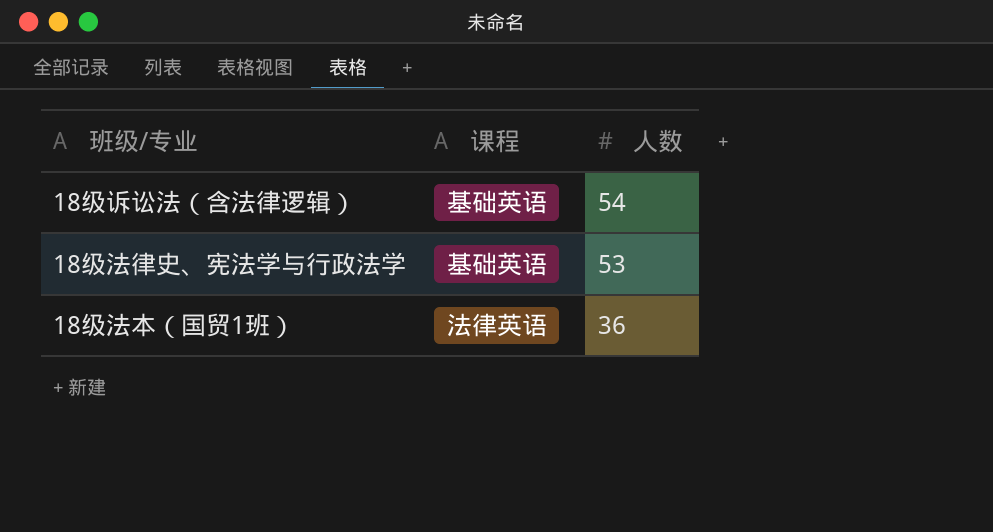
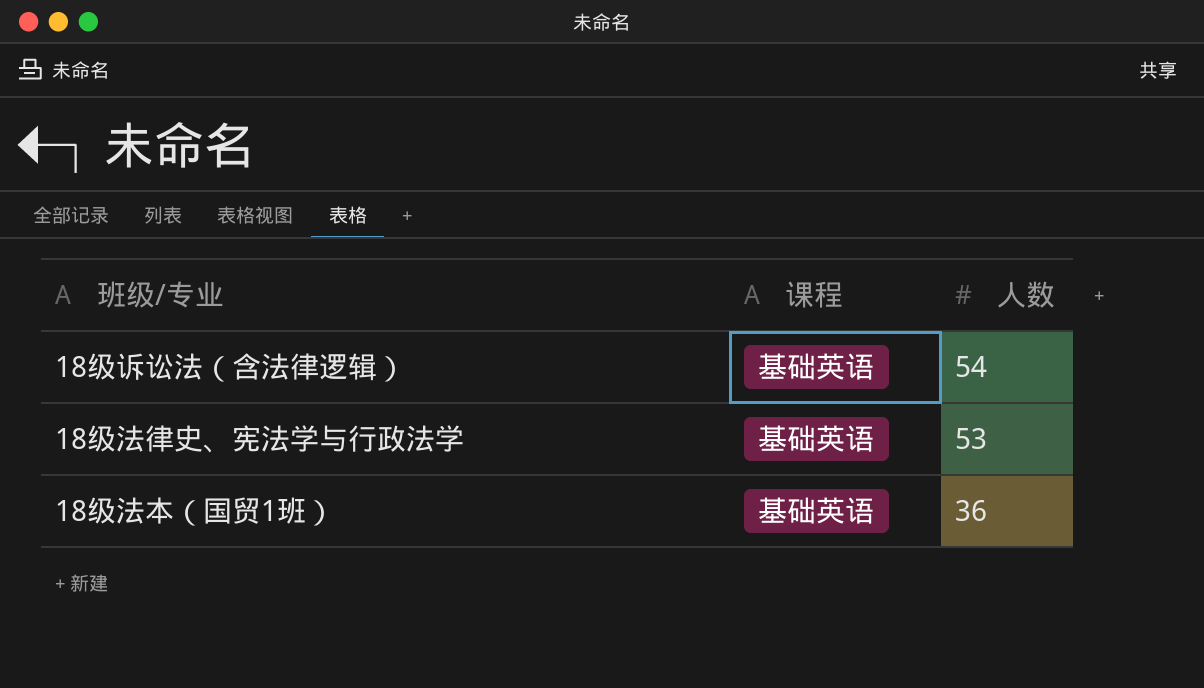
18级法本（国贸1班） | 课程: 法律英语 -> 基础英语

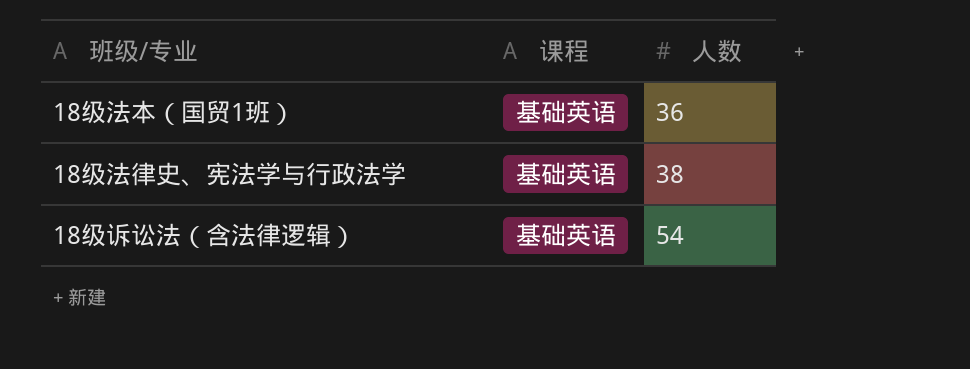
row order: 人数 descending -> 人数 ascending
18级法律史、宪法学与行政法学 | 人数: 53 -> 38

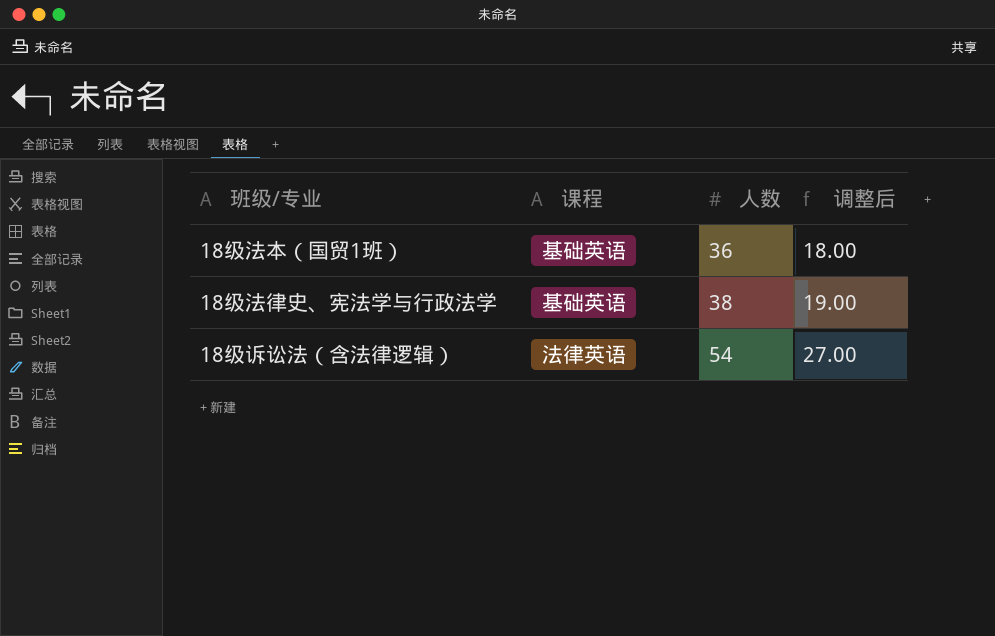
column 调整后 | formula: none -> [人数] * 0.5
18级诉讼法（含法律逻辑） | 课程: 基础英语 -> 法律英语

